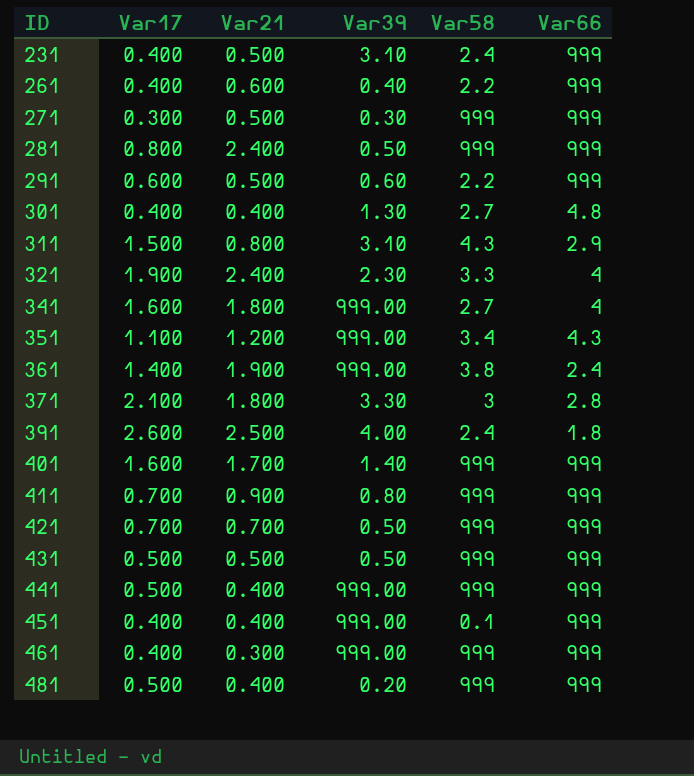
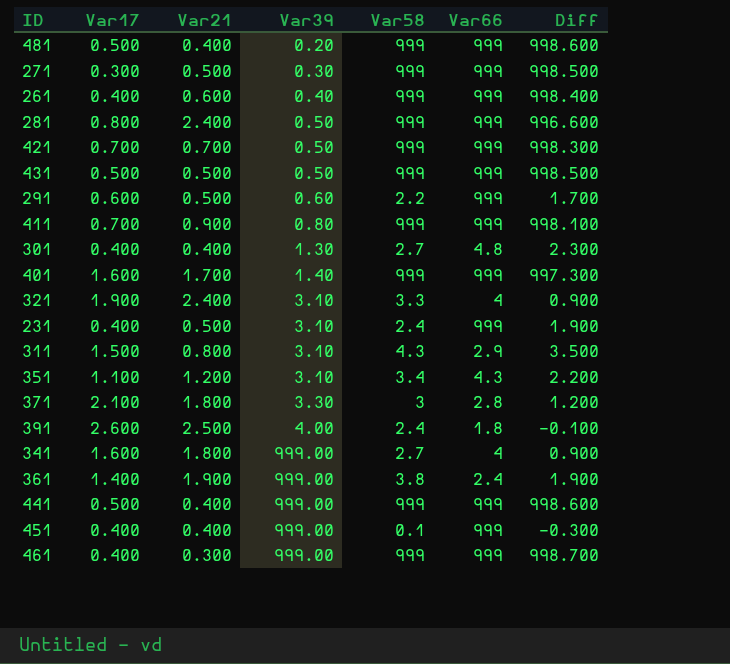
row order: ID ascending -> Var39 ascending
column Diff | formula: none -> [Var58] - [Var21]
261 | Var58: 2.2 -> 999
321 | Var39: 2.30 -> 3.10
351 | Var39: 999.00 -> 3.10

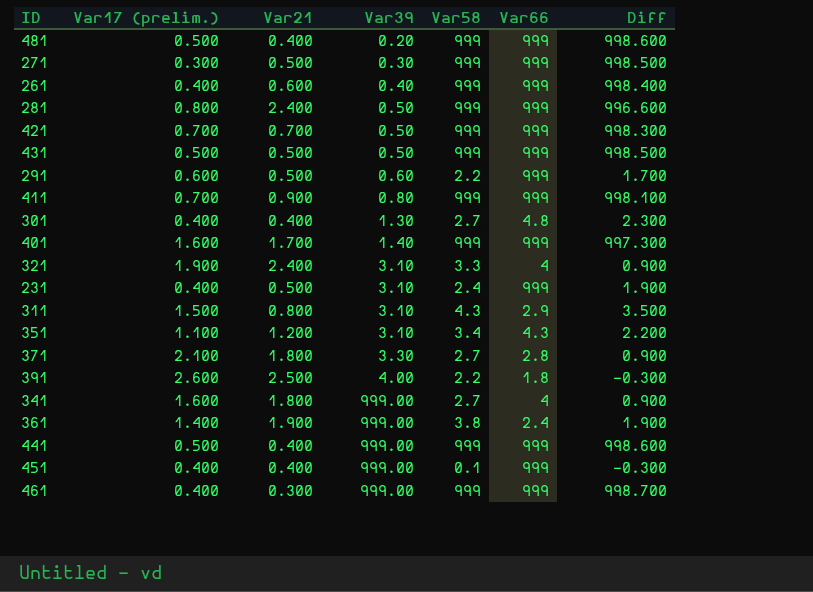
column name: Var17 -> Var17 (prelim.)
371 | Var58: 3 -> 2.7
371 | Diff: 1.200 -> 0.900
391 | Var58: 2.4 -> 2.2
391 | Diff: -0.100 -> -0.300

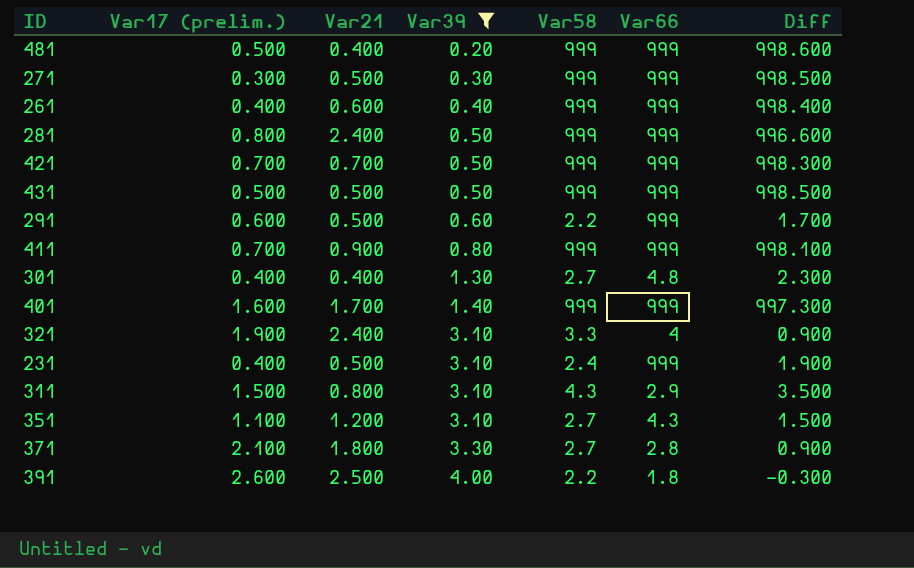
filter: none -> Var39 != 999.00
351 | Var58: 3.4 -> 2.7
351 | Diff: 2.200 -> 1.500

